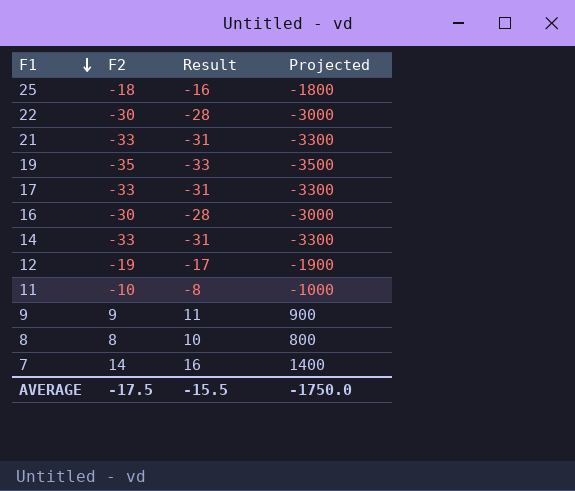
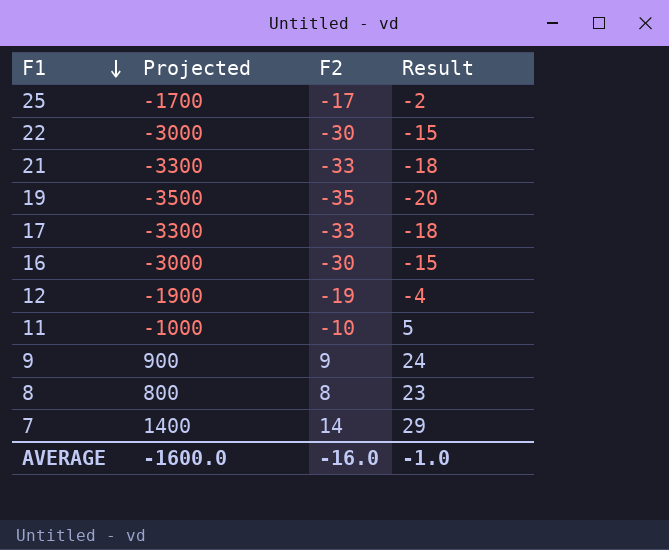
column Projected | position: 4 -> 2
column Result | formula: [F2] + 2 -> [F2] + 15
row 14: -33 | -31 | -3300 -> none
25 | Projected: -1800 -> -1700
25 | F2: -18 -> -17
AVERAGE | Projected: -1750.0 -> -1600.0
AVERAGE | F2: -17.5 -> -16.0
AVERAGE | Result: -15.5 -> -1.0

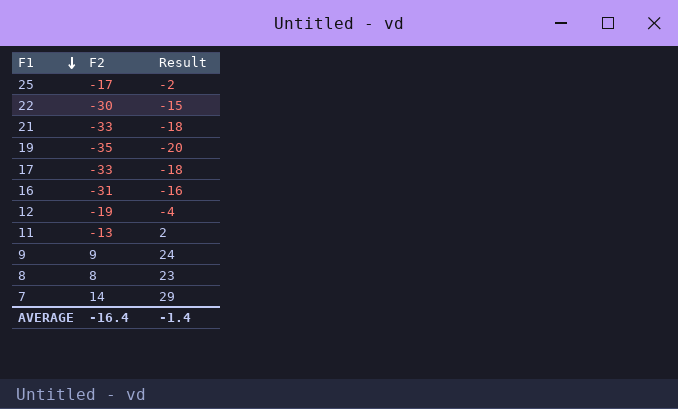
column Projected | formula: [F2] * 100 -> none
16 | F2: -30 -> -31
16 | Result: -15 -> -16
11 | F2: -10 -> -13
11 | Result: 5 -> 2
AVERAGE | F2: -16.0 -> -16.4
AVERAGE | Result: -1.0 -> -1.4

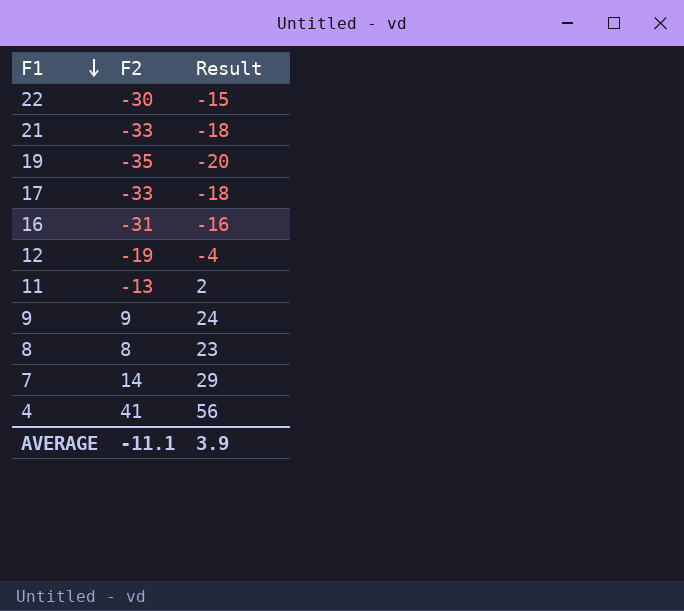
row 25: -17 | -2 -> none
row 4: none -> 41 | 56
AVERAGE | F2: -16.4 -> -11.1
AVERAGE | Result: -1.4 -> 3.9

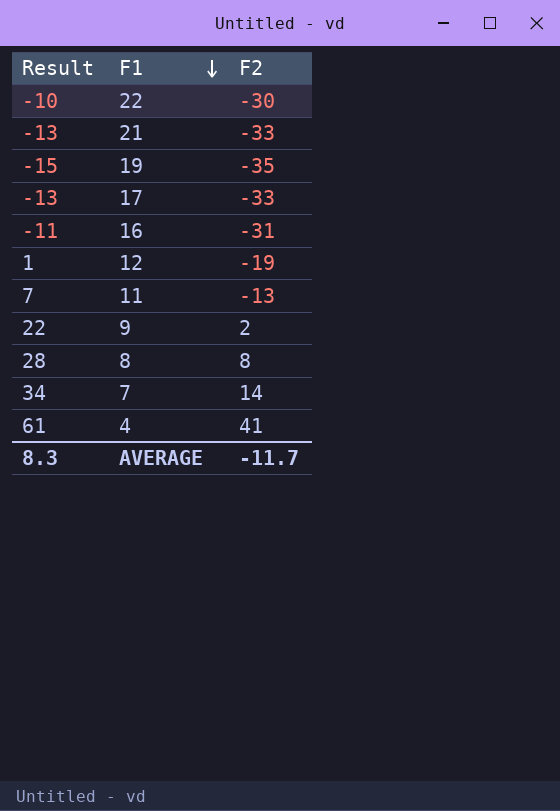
column Result | formula: [F2] + 15 -> [F2] + 20
column Result | position: 3 -> 1
9 | F2: 9 -> 2
AVERAGE | Result: 3.9 -> 8.3
AVERAGE | F2: -11.1 -> -11.7

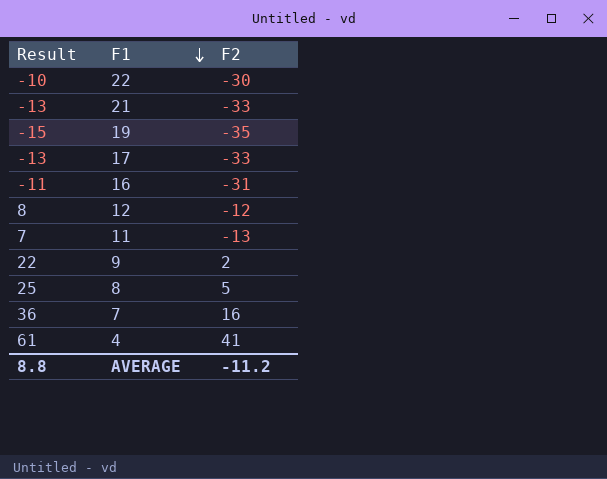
12 | Result: 1 -> 8
12 | F2: -19 -> -12
8 | Result: 28 -> 25
8 | F2: 8 -> 5
7 | Result: 34 -> 36
7 | F2: 14 -> 16
AVERAGE | Result: 8.3 -> 8.8
AVERAGE | F2: -11.7 -> -11.2

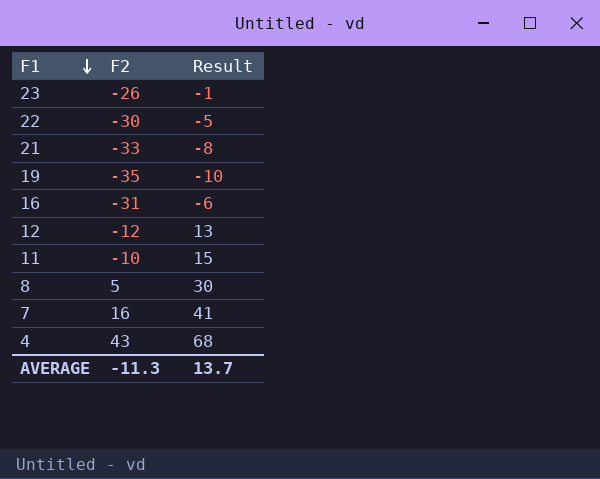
column Result | formula: [F2] + 20 -> [F2] + 25
column Result | position: 1 -> 3
row 17: -13 | -33 -> none
row 9: 22 | 2 -> none
row 23: none -> -26 | -1
11 | F2: -13 -> -10
4 | F2: 41 -> 43
AVERAGE | F2: -11.2 -> -11.3
AVERAGE | Result: 8.8 -> 13.7

